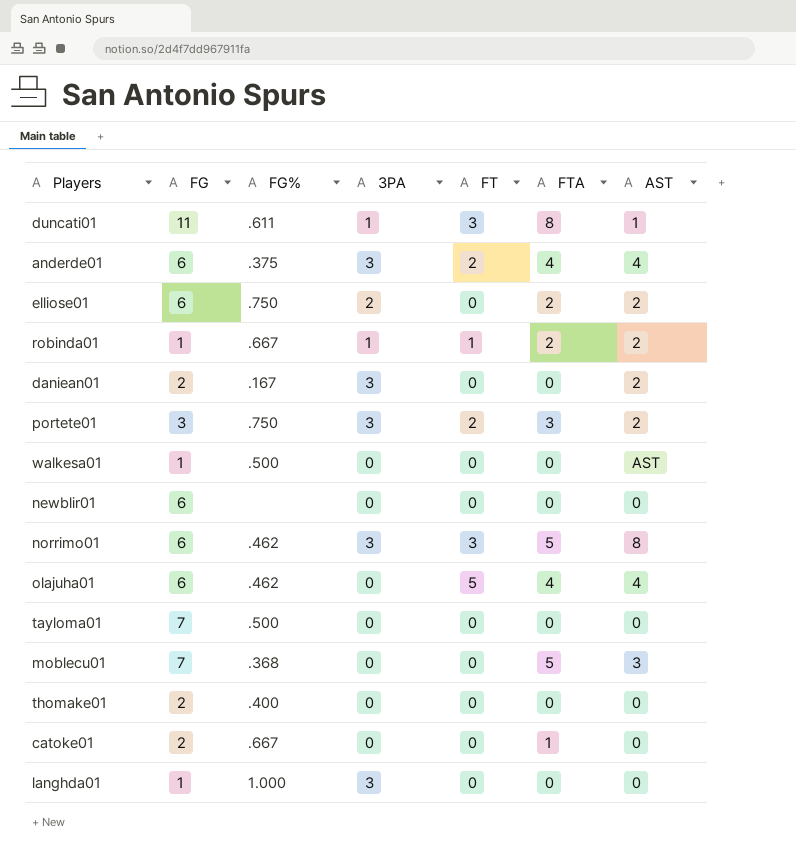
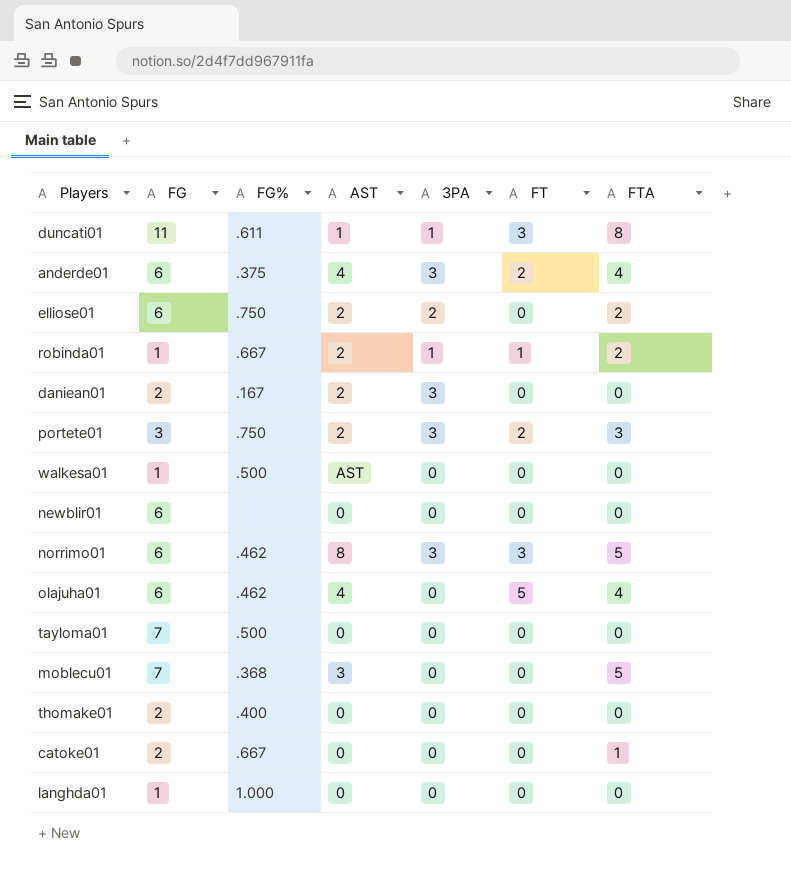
column AST | position: 7 -> 4
langhda01 | 3PA: 3 -> 0

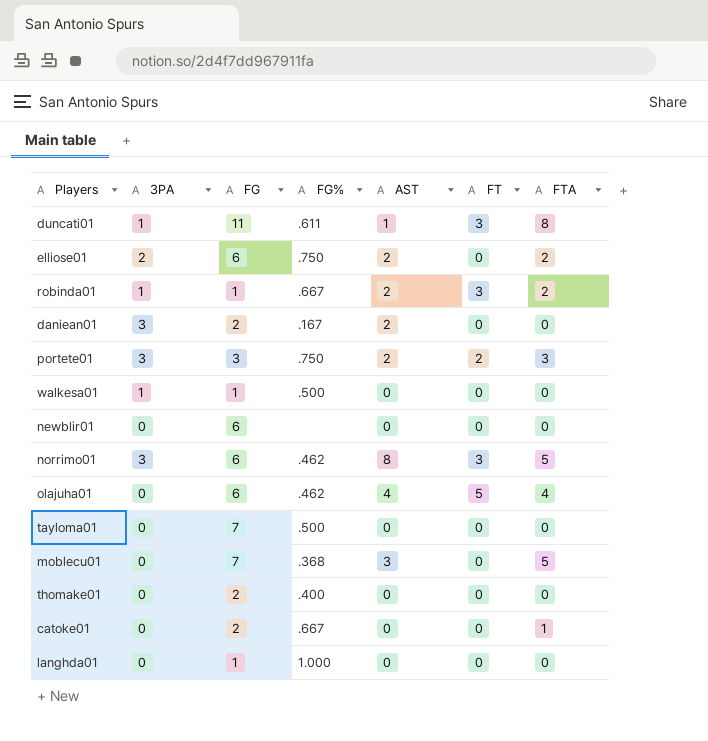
column 3PA | position: 5 -> 2
row anderde01: 6 | .375 | 4 | 3 | 2 | 4 -> none
robinda01 | FT: 1 -> 3
walkesa01 | 3PA: 0 -> 1
walkesa01 | AST: AST -> 0

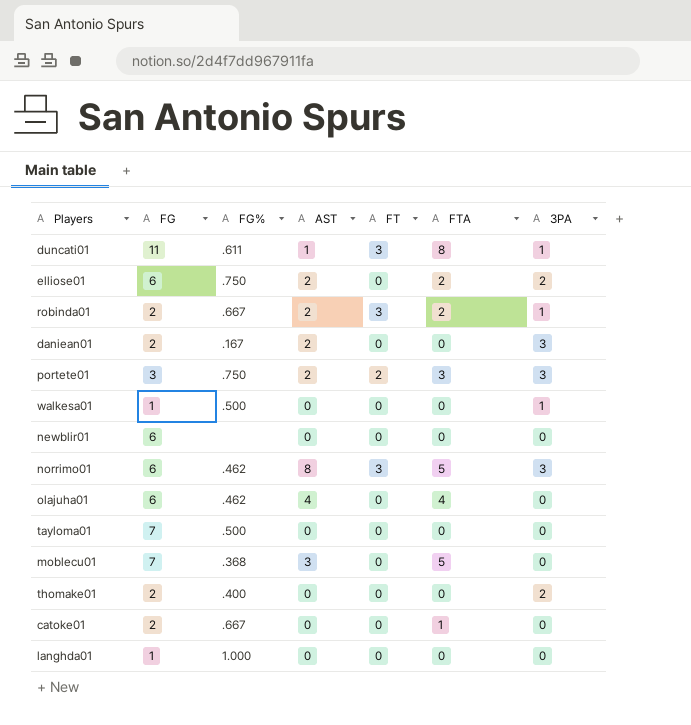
column 3PA | position: 2 -> 7
robinda01 | FG: 1 -> 2
olajuha01 | FT: 5 -> 0
thomake01 | 3PA: 0 -> 2

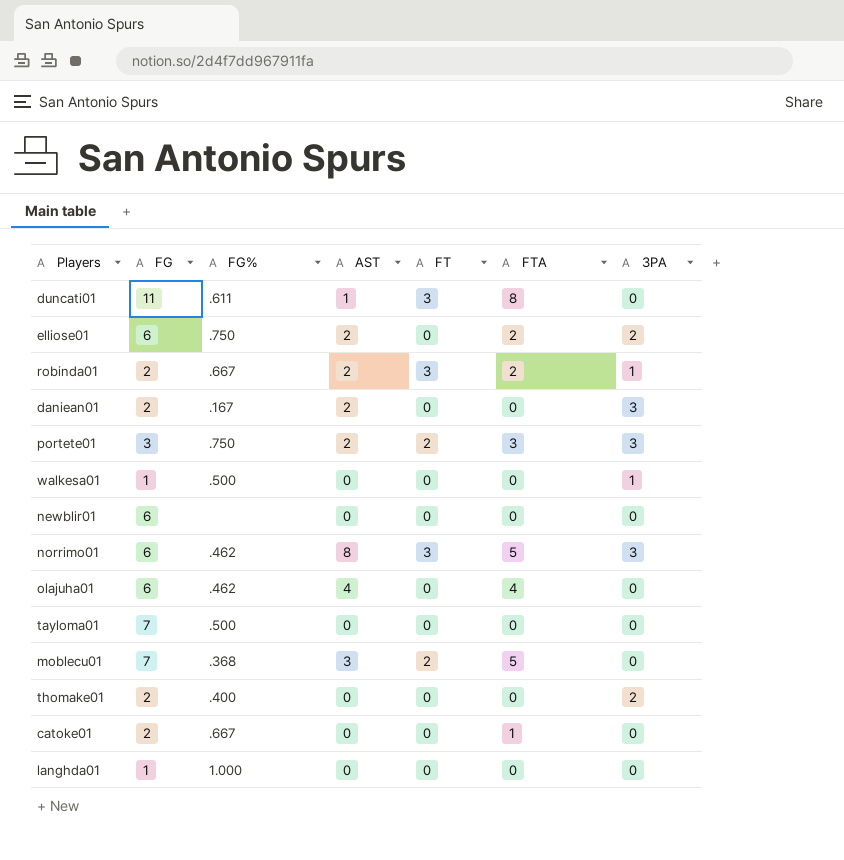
duncati01 | 3PA: 1 -> 0
moblecu01 | FT: 0 -> 2

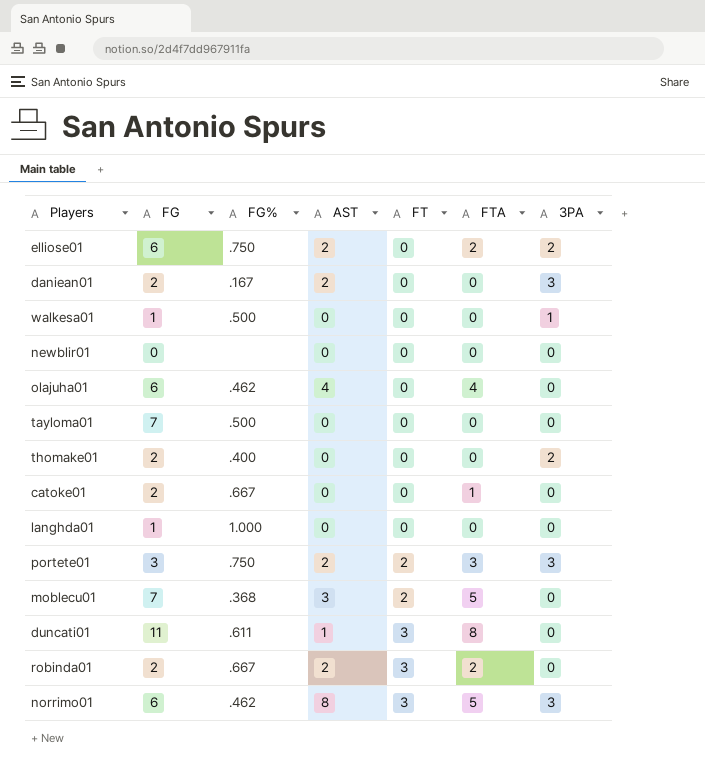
row order: none -> FT ascending
newblir01 | FG: 6 -> 0
robinda01 | 3PA: 1 -> 0

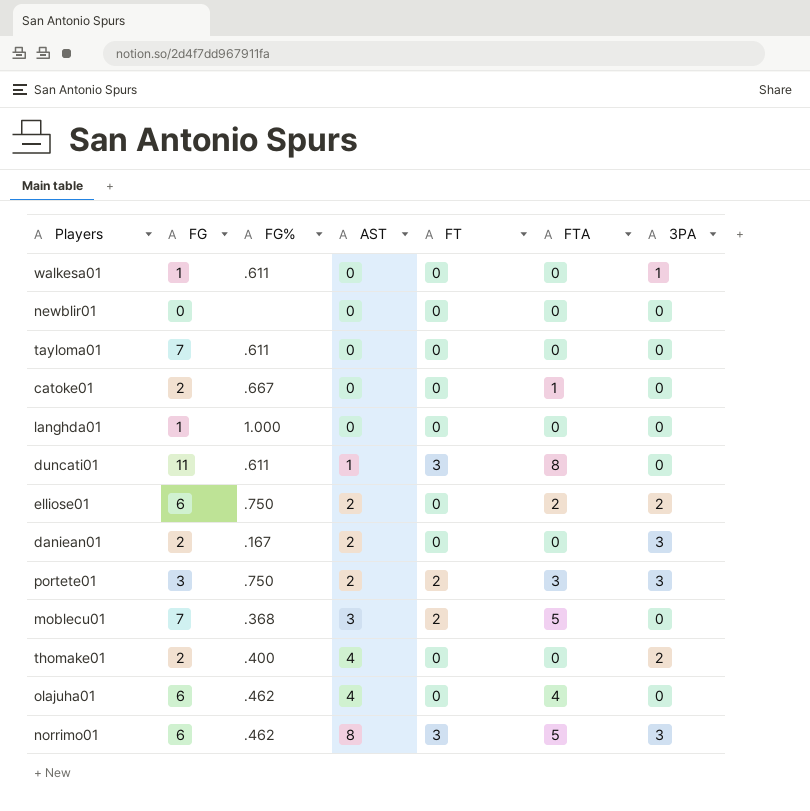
row order: FT ascending -> AST ascending
row robinda01: 2 | .667 | 2 | 3 | 2 | 0 -> none
walkesa01 | FG%: .500 -> .611
tayloma01 | FG%: .500 -> .611
thomake01 | AST: 0 -> 4

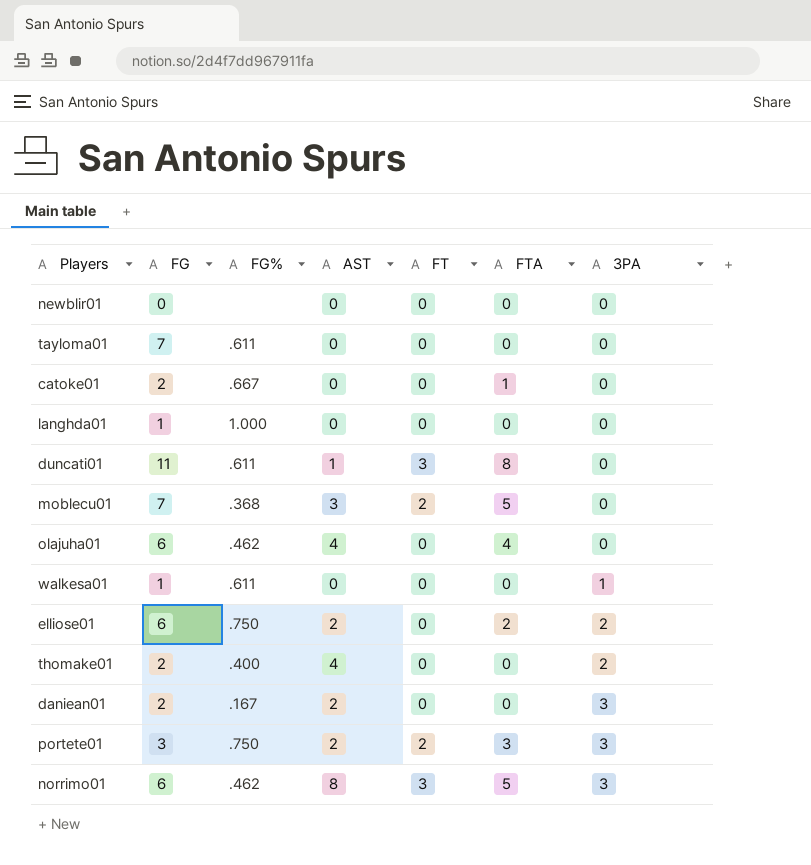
row order: AST ascending -> 3PA ascending

